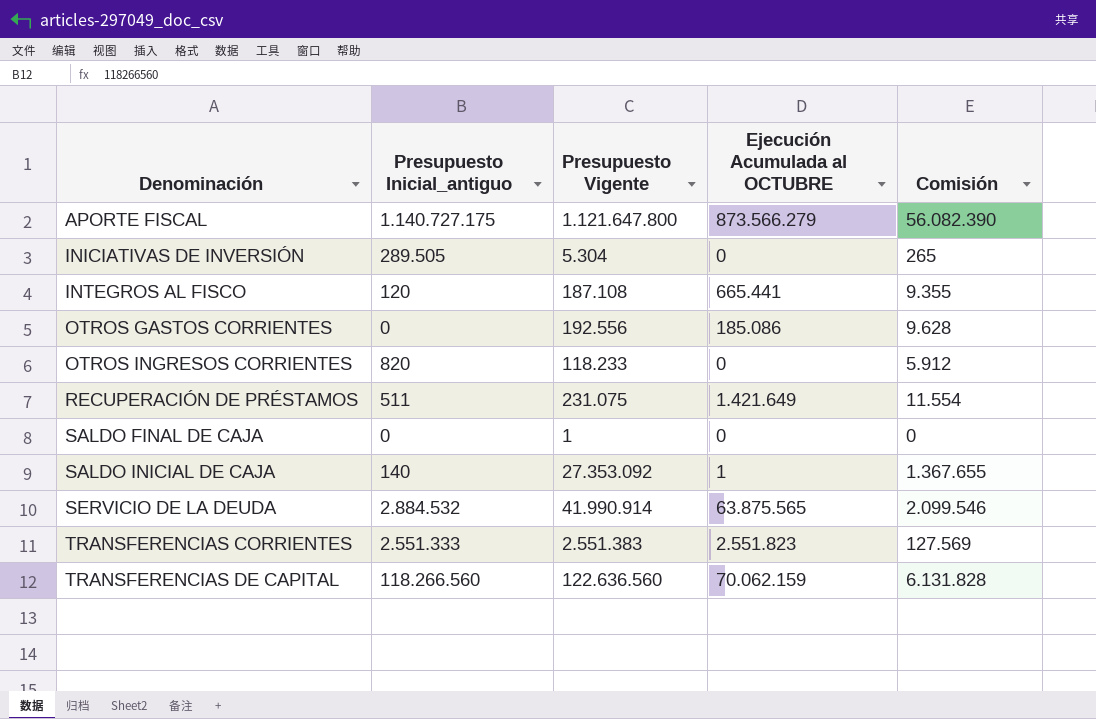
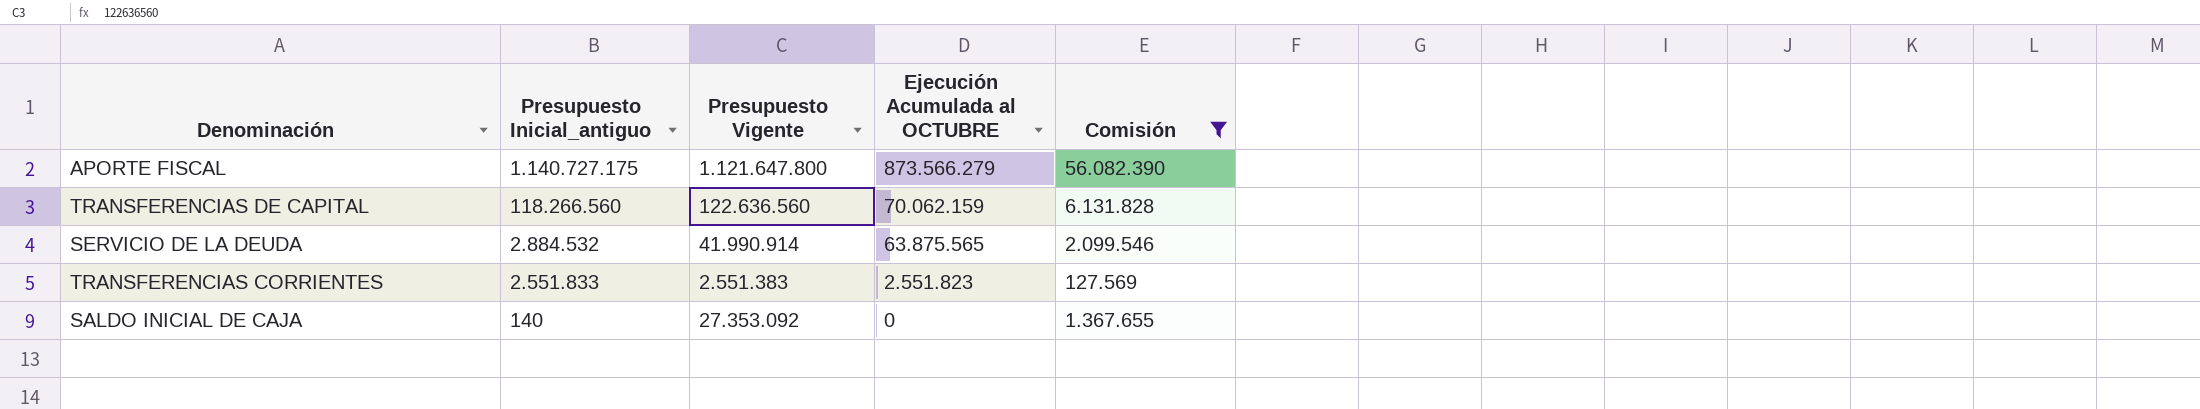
filter: none -> Comisión >= 127.569
row order: Denominación ascending -> Presupuesto Inicial_antiguo descending
TRANSFERENCIAS CORRIENTES | Presupuesto Inicial_antiguo: 2.551.333 -> 2.551.833
SALDO INICIAL DE CAJA | Ejecución Acumulada al OCTUBRE: 1 -> 0

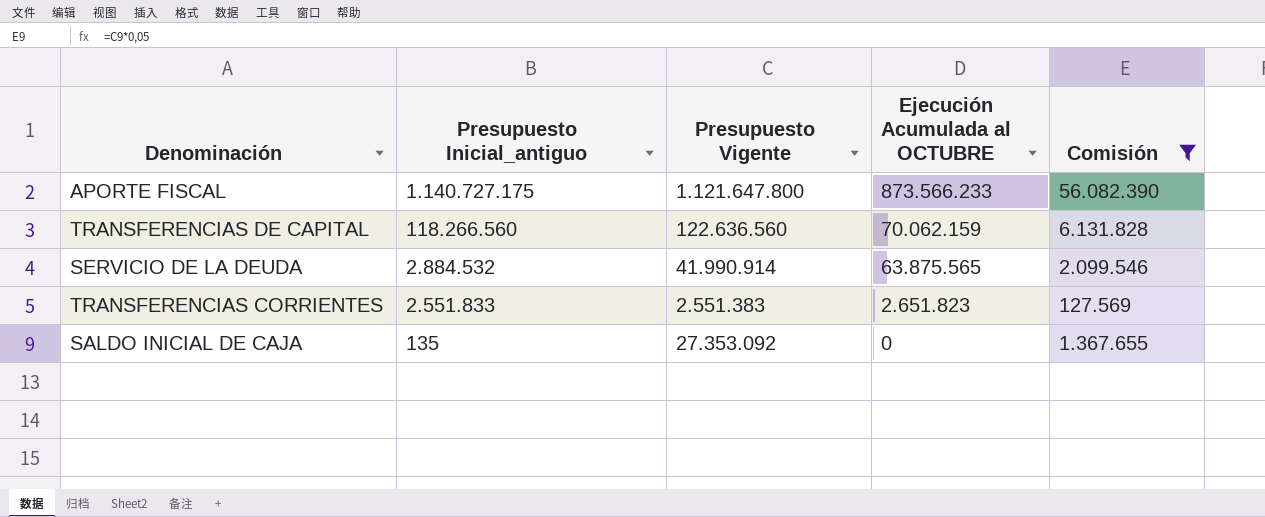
APORTE FISCAL | Ejecución Acumulada al OCTUBRE: 873.566.279 -> 873.566.233
TRANSFERENCIAS CORRIENTES | Ejecución Acumulada al OCTUBRE: 2.551.823 -> 2.651.823
SALDO INICIAL DE CAJA | Presupuesto Inicial_antiguo: 140 -> 135

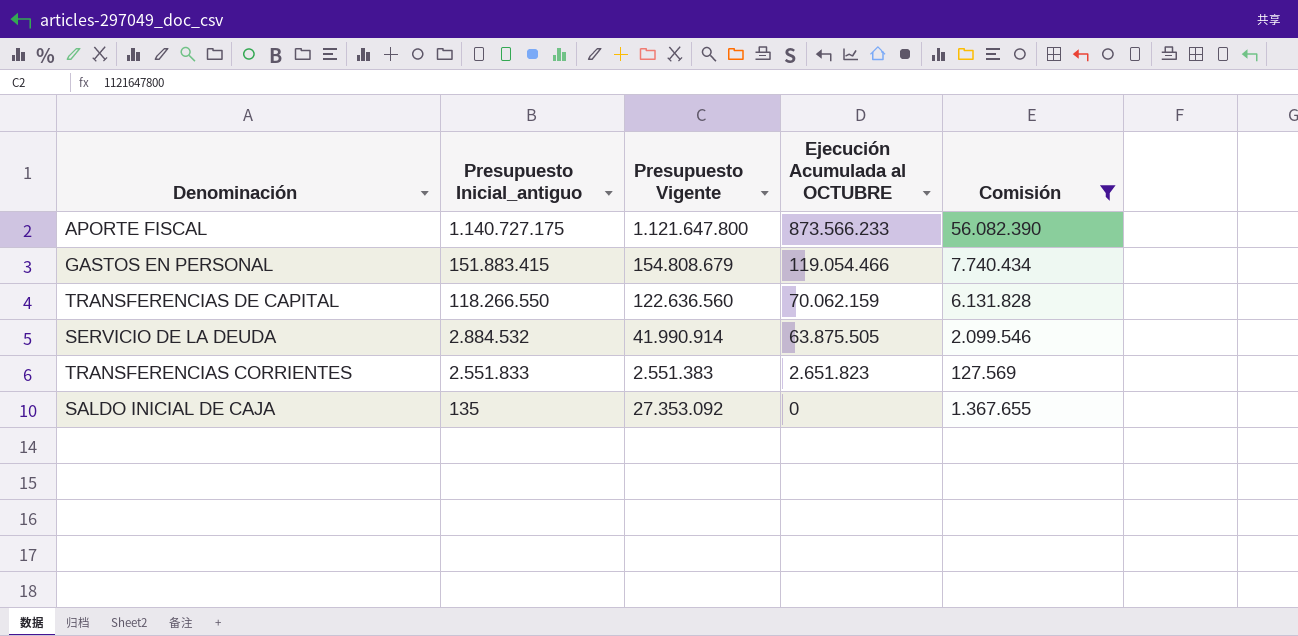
row GASTOS EN PERSONAL: none -> 151.883.415 | 154.808.679 | 119.054.466 | 7.740.434
TRANSFERENCIAS DE CAPITAL | Presupuesto Inicial_antiguo: 118.266.560 -> 118.266.550
SERVICIO DE LA DEUDA | Ejecución Acumulada al OCTUBRE: 63.875.565 -> 63.875.505

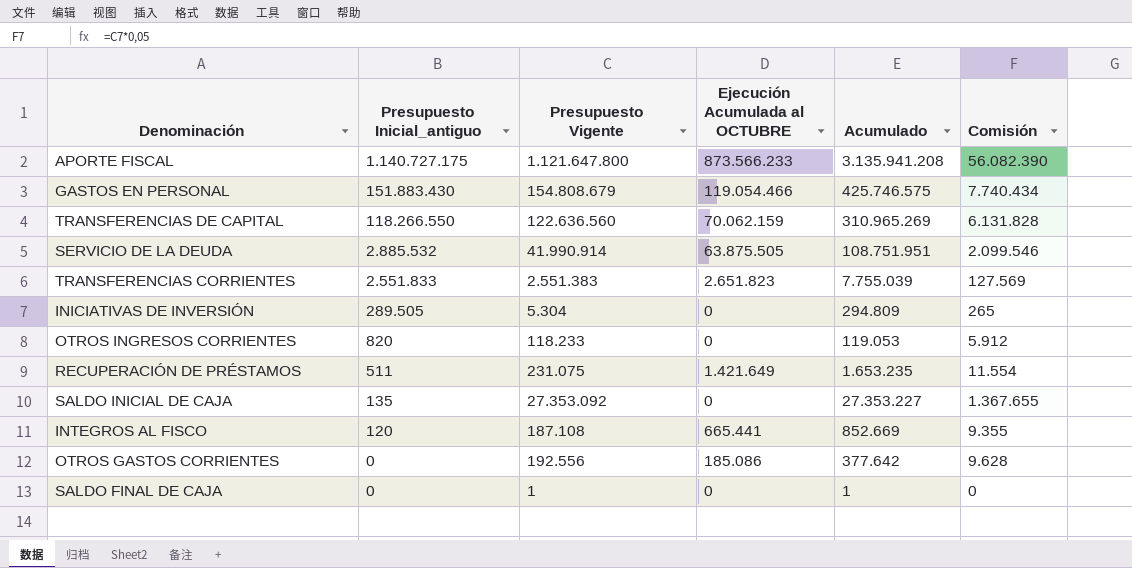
filter: Comisión >= 127.569 -> none
column Acumulado | formula: none -> [Presupuesto Inicial_antiguo] + [Presupuesto Vigente] + [Ejecución Acumulada al OCTUBRE]
GASTOS EN PERSONAL | Presupuesto Inicial_antiguo: 151.883.415 -> 151.883.430
SERVICIO DE LA DEUDA | Presupuesto Inicial_antiguo: 2.884.532 -> 2.885.532

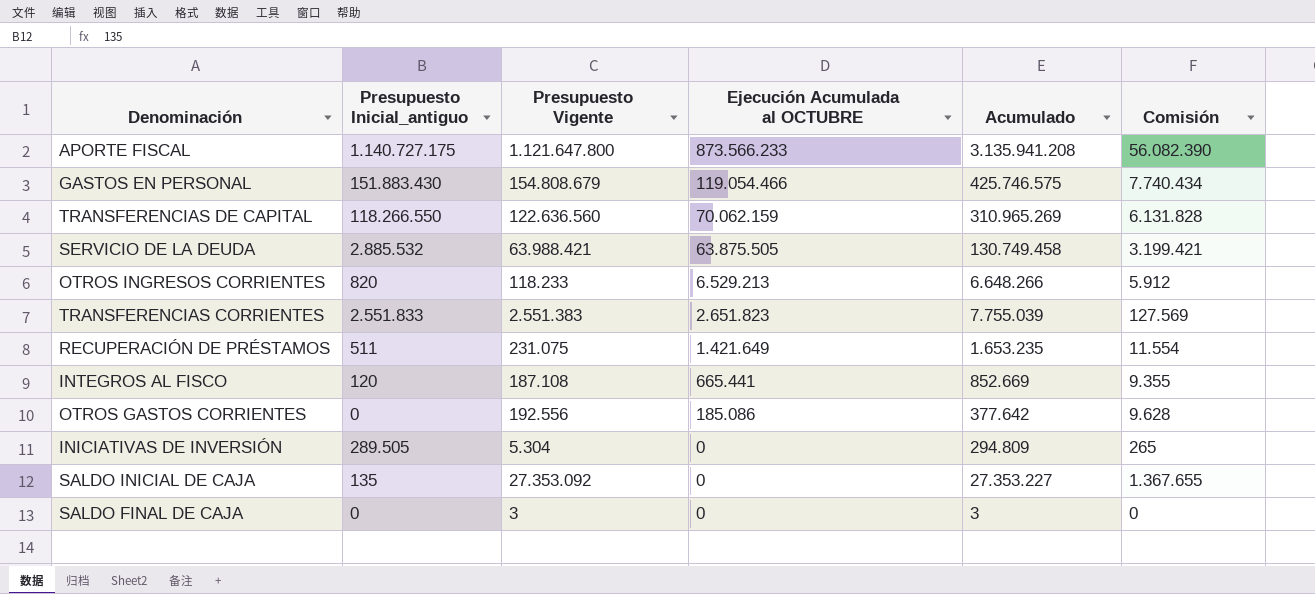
row order: Presupuesto Inicial_antiguo descending -> Ejecución Acumulada al OCTUBRE descending
SERVICIO DE LA DEUDA | Presupuesto Vigente: 41.990.914 -> 63.988.421
SERVICIO DE LA DEUDA | Acumulado: 108.751.951 -> 130.749.458
SERVICIO DE LA DEUDA | Comisión: 2.099.546 -> 3.199.421
OTROS INGRESOS CORRIENTES | Ejecución Acumulada al OCTUBRE: 0 -> 6.529.213
OTROS INGRESOS CORRIENTES | Acumulado: 119.053 -> 6.648.266
SALDO FINAL DE CAJA | Presupuesto Vigente: 1 -> 3
SALDO FINAL DE CAJA | Acumulado: 1 -> 3

